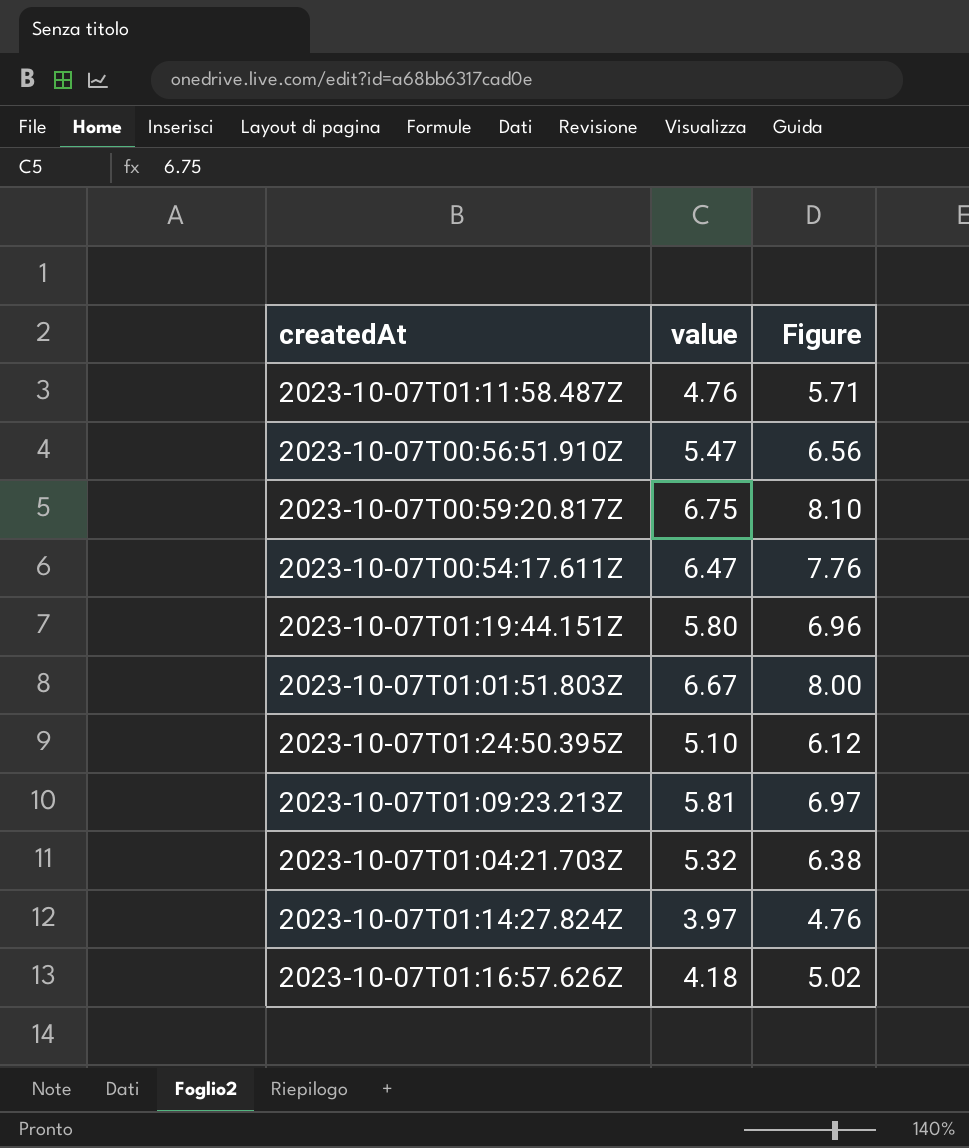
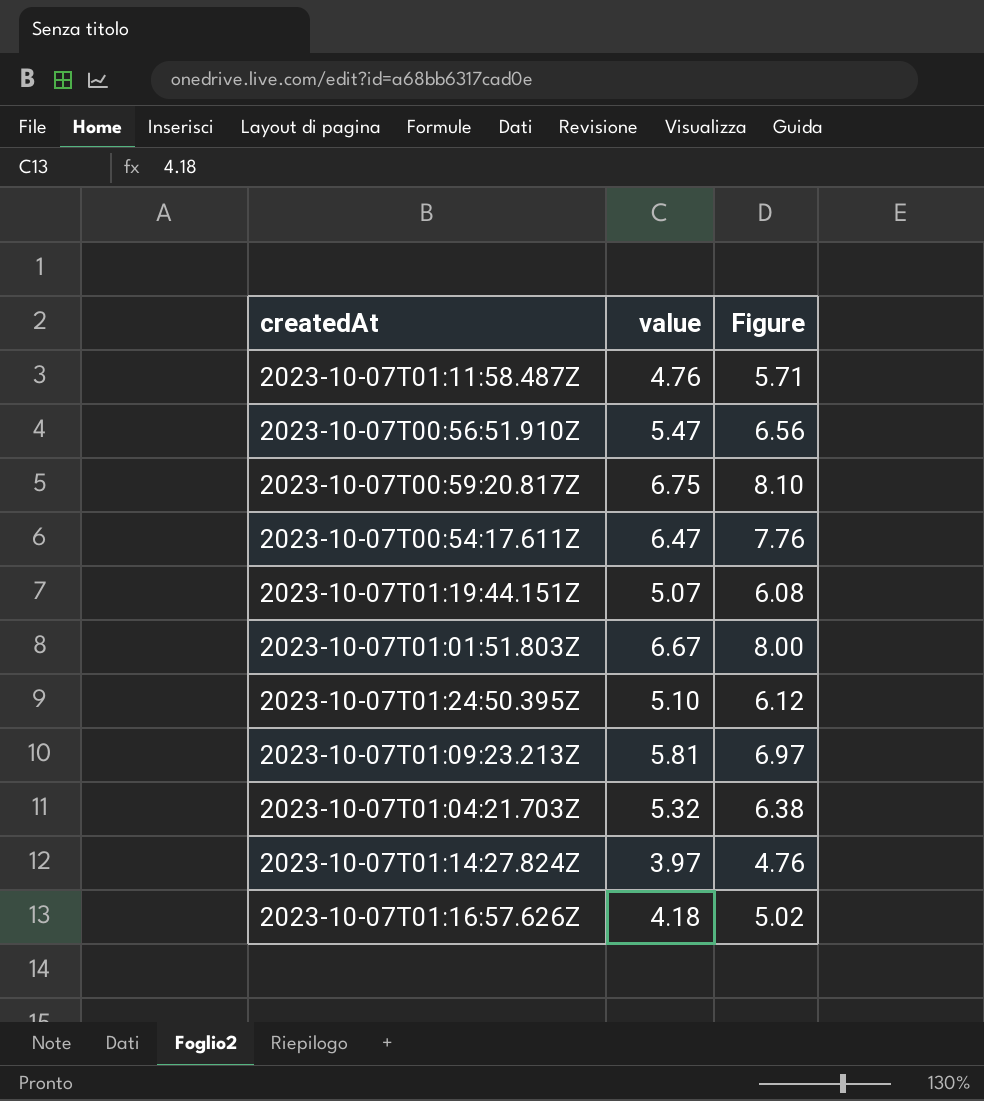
2023-10-07T01:19:44.151Z | value: 5.80 -> 5.07
2023-10-07T01:19:44.151Z | Figure: 6.96 -> 6.08

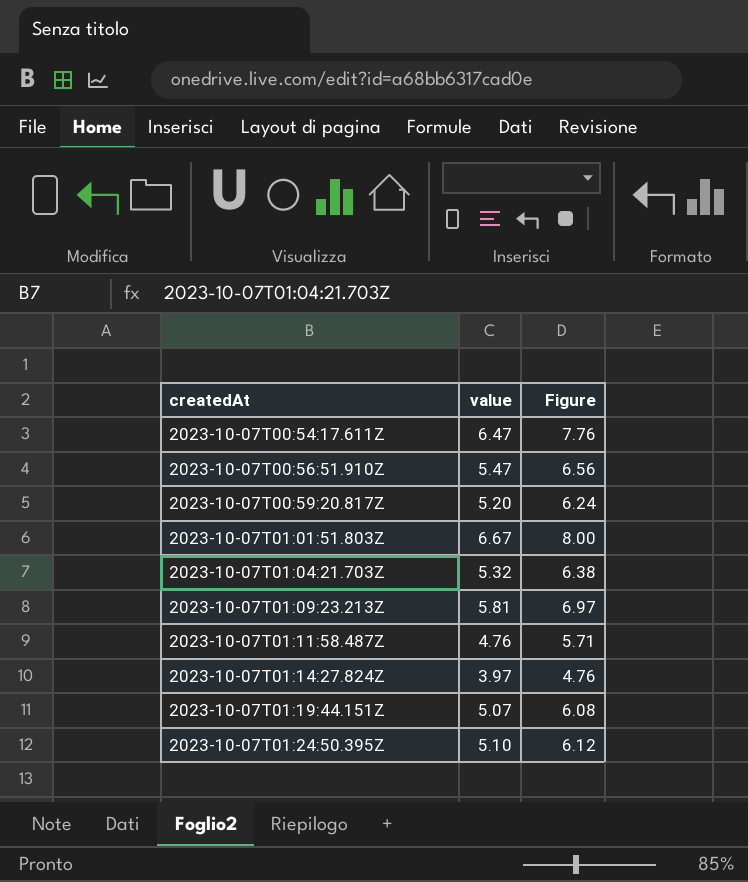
row order: none -> createdAt ascending
row 2023-10-07T01:16:57.626Z: 4.18 | 5.02 -> none
2023-10-07T00:59:20.817Z | value: 6.75 -> 5.20
2023-10-07T00:59:20.817Z | Figure: 8.10 -> 6.24

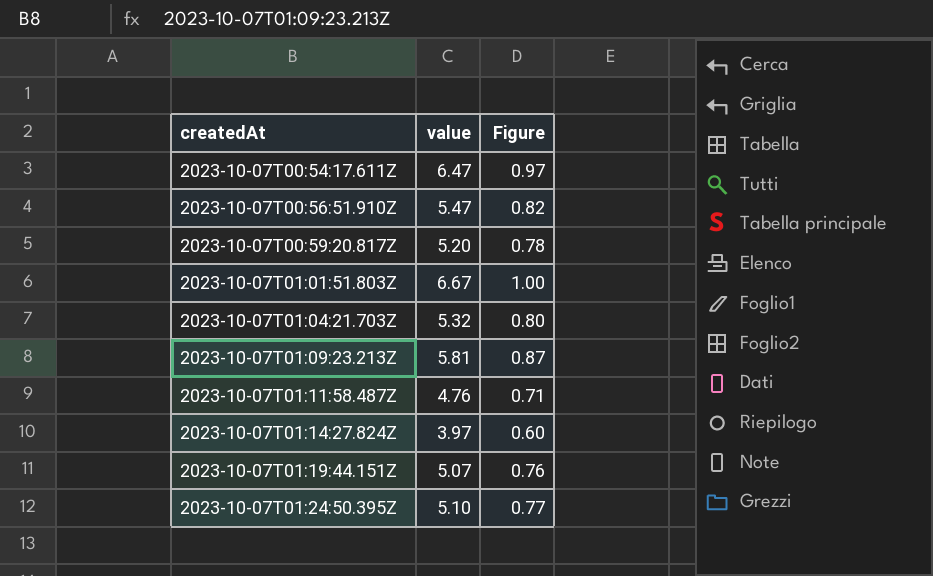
column Figure | formula: [value] * 1.2 -> [value] * 0.15

